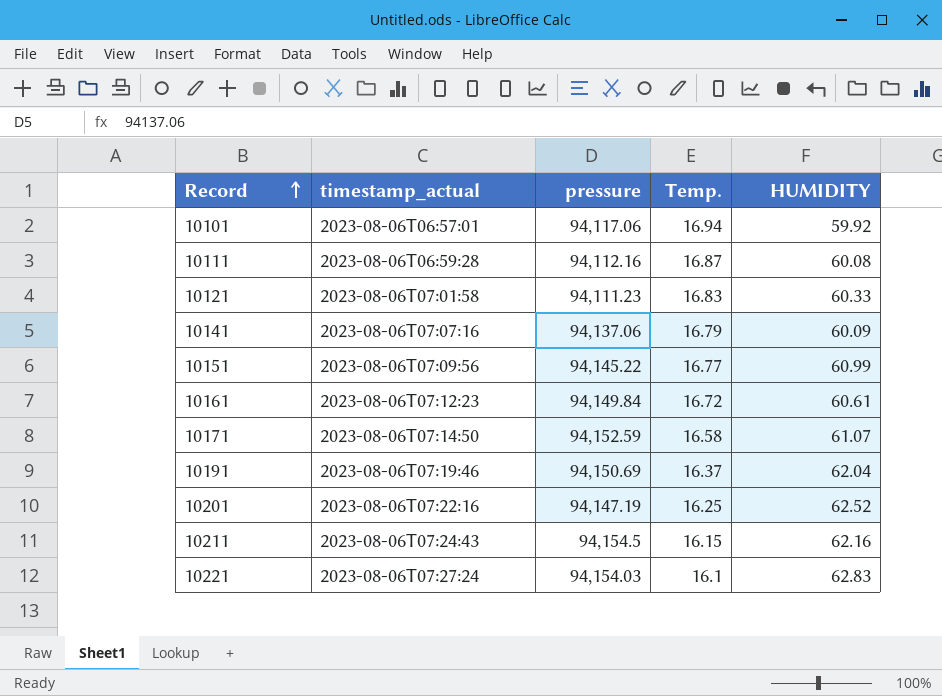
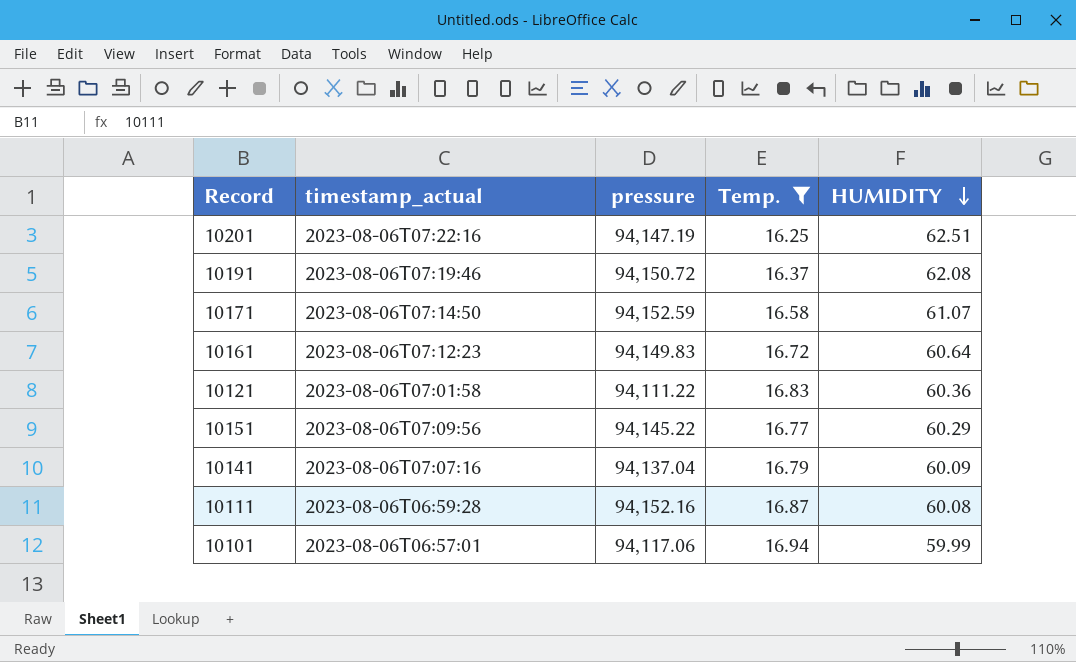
filter: none -> Temp. >= 16.25
row order: Record ascending -> HUMIDITY descending
10201 | HUMIDITY: 62.52 -> 62.51
10191 | pressure: 94,150.69 -> 94,150.72
10191 | HUMIDITY: 62.04 -> 62.08
10161 | pressure: 94,149.84 -> 94,149.83
10161 | HUMIDITY: 60.61 -> 60.64
10121 | pressure: 94,111.23 -> 94,111.22
10121 | HUMIDITY: 60.33 -> 60.36
10151 | HUMIDITY: 60.99 -> 60.29
10141 | pressure: 94,137.06 -> 94,137.04
10111 | pressure: 94,112.16 -> 94,152.16
10101 | HUMIDITY: 59.92 -> 59.99

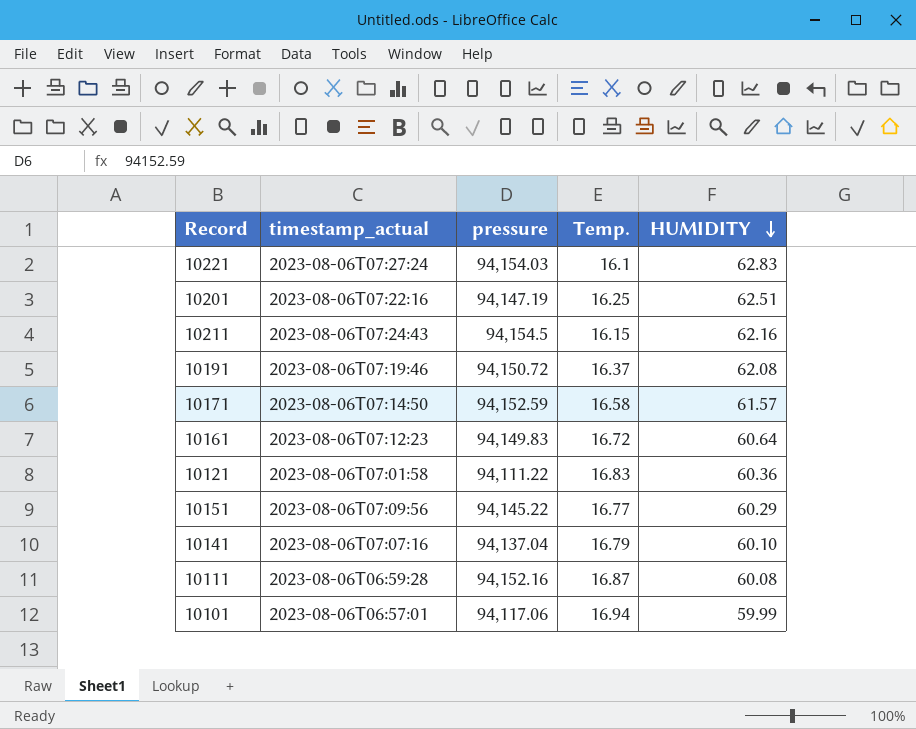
filter: Temp. >= 16.25 -> none
10171 | HUMIDITY: 61.07 -> 61.57
10141 | HUMIDITY: 60.09 -> 60.10

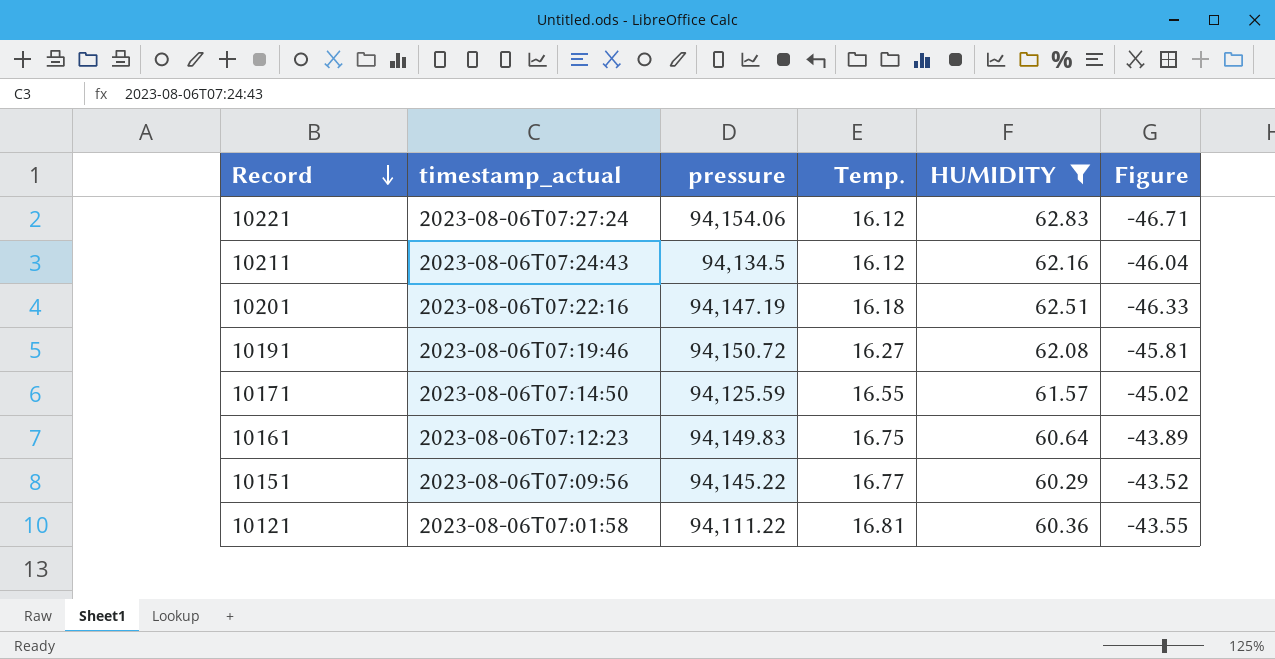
filter: none -> HUMIDITY >= 60.29
row order: HUMIDITY descending -> Record descending
column Figure | formula: none -> [Temp.] - [HUMIDITY]
10221 | pressure: 94,154.03 -> 94,154.06
10221 | Temp.: 16.1 -> 16.12
10211 | pressure: 94,154.5 -> 94,134.5
10211 | Temp.: 16.15 -> 16.12
10201 | Temp.: 16.25 -> 16.18
10191 | Temp.: 16.37 -> 16.27
10171 | pressure: 94,152.59 -> 94,125.59
10171 | Temp.: 16.58 -> 16.55
10161 | Temp.: 16.72 -> 16.75
10121 | Temp.: 16.83 -> 16.81

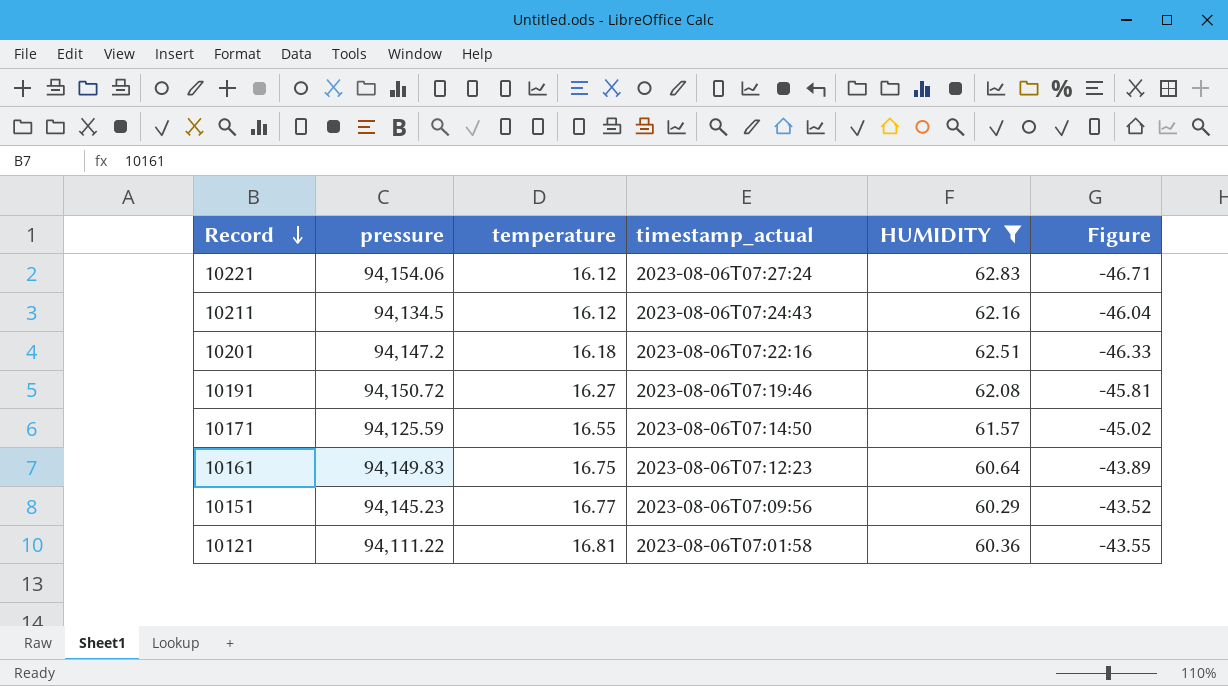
column name: Temp. -> temperature
column timestamp_actual | position: 2 -> 4
10201 | pressure: 94,147.19 -> 94,147.2
10151 | pressure: 94,145.22 -> 94,145.23

